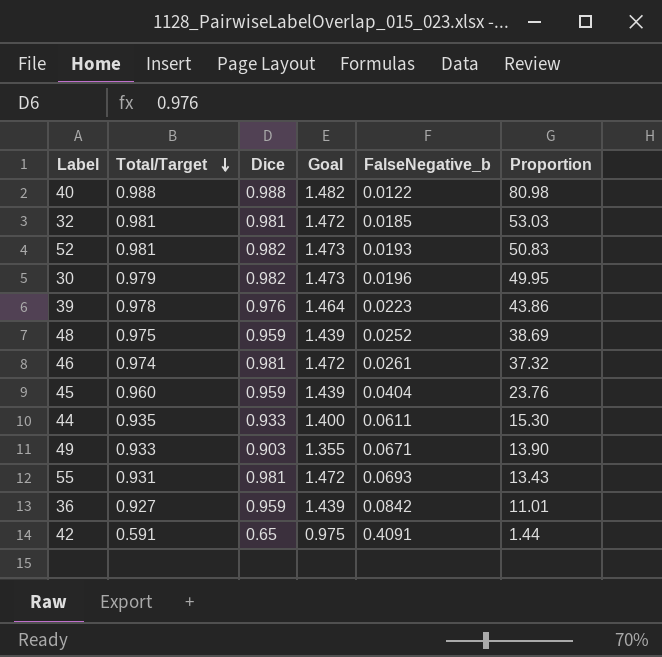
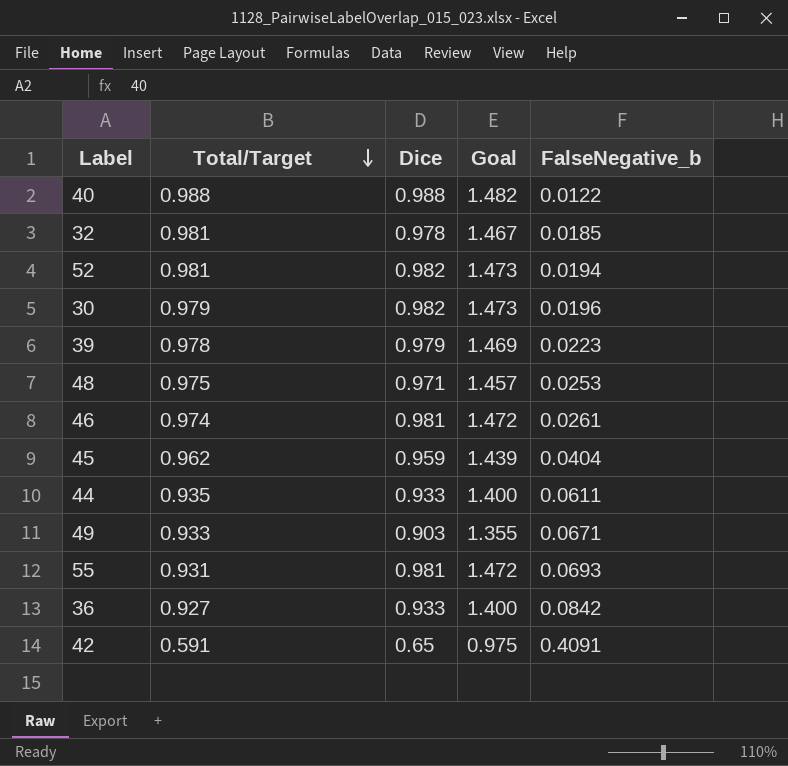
column Proportion | formula: [Total/Target] / [FalseNegative_b] -> none
32 | Dice: 0.981 -> 0.978
32 | Goal: 1.472 -> 1.467
52 | FalseNegative_b: 0.0193 -> 0.0194
39 | Dice: 0.976 -> 0.979
39 | Goal: 1.464 -> 1.469
48 | Dice: 0.959 -> 0.971
48 | Goal: 1.439 -> 1.457
48 | FalseNegative_b: 0.0252 -> 0.0253
45 | Total/Target: 0.960 -> 0.962
36 | Dice: 0.959 -> 0.933
36 | Goal: 1.439 -> 1.400

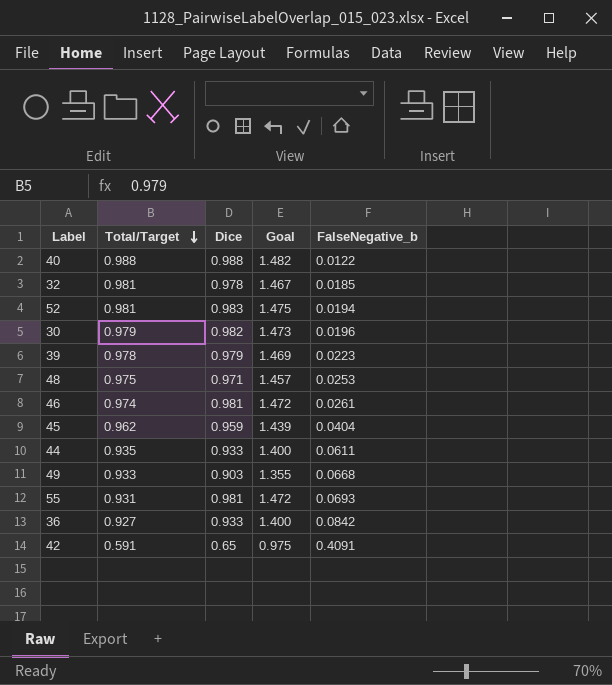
52 | Dice: 0.982 -> 0.983
52 | Goal: 1.473 -> 1.475
49 | FalseNegative_b: 0.0671 -> 0.0668

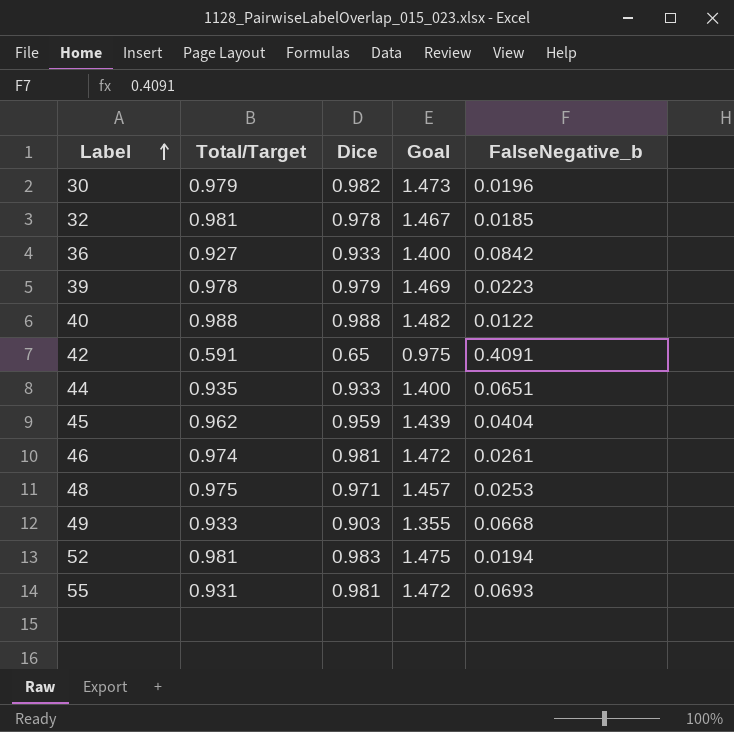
row order: Total/Target descending -> Label ascending
44 | FalseNegative_b: 0.0611 -> 0.0651

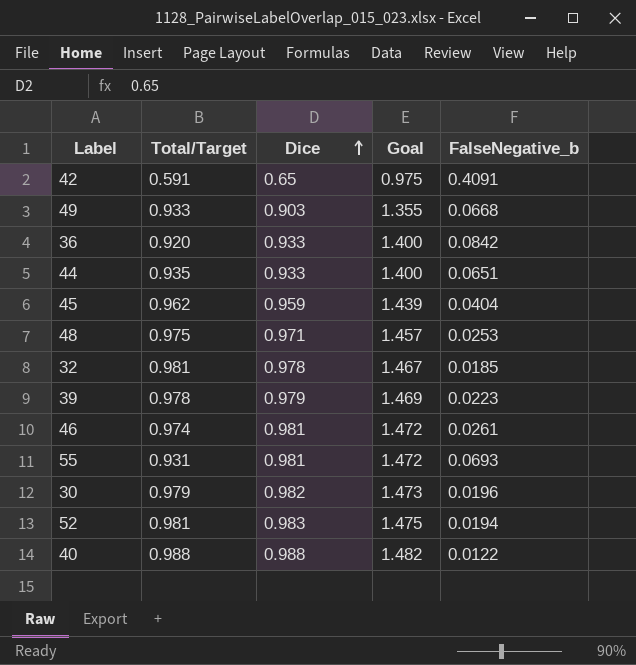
row order: Label ascending -> Dice ascending
36 | Total/Target: 0.927 -> 0.920

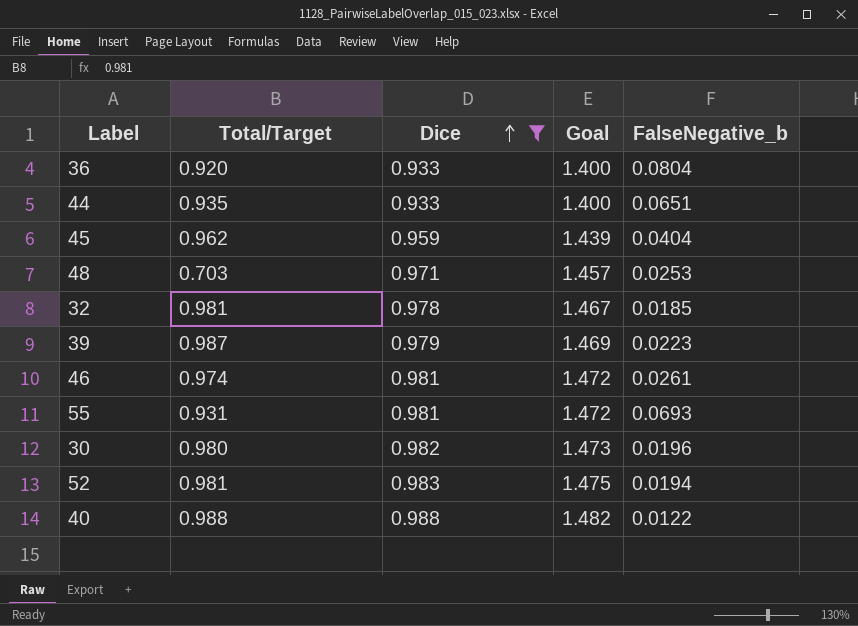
filter: none -> Dice >= 0.933
36 | FalseNegative_b: 0.0842 -> 0.0804
48 | Total/Target: 0.975 -> 0.703
39 | Total/Target: 0.978 -> 0.987
30 | Total/Target: 0.979 -> 0.980

